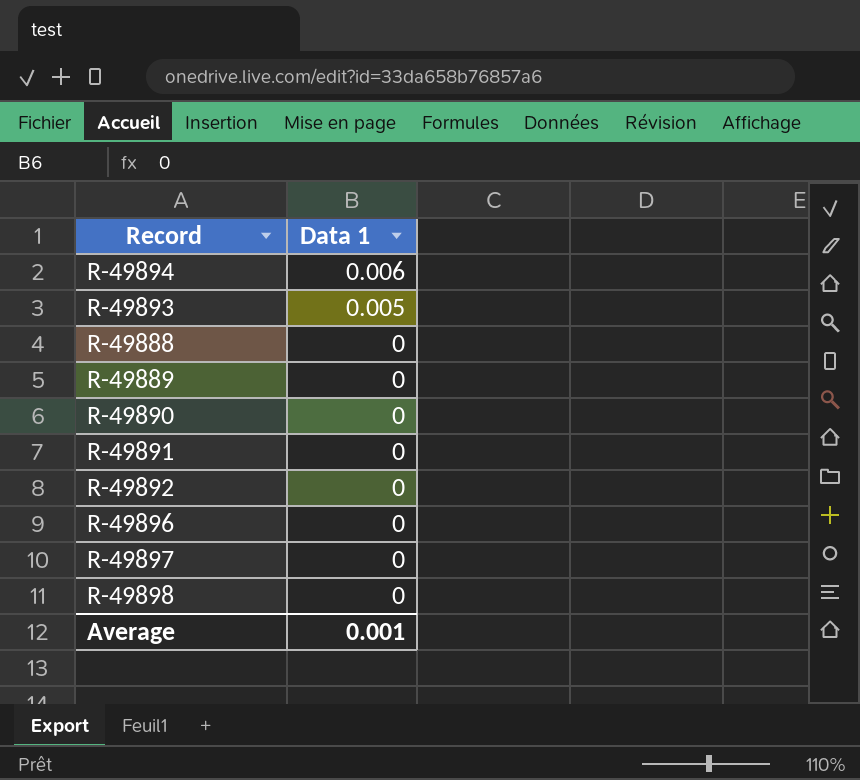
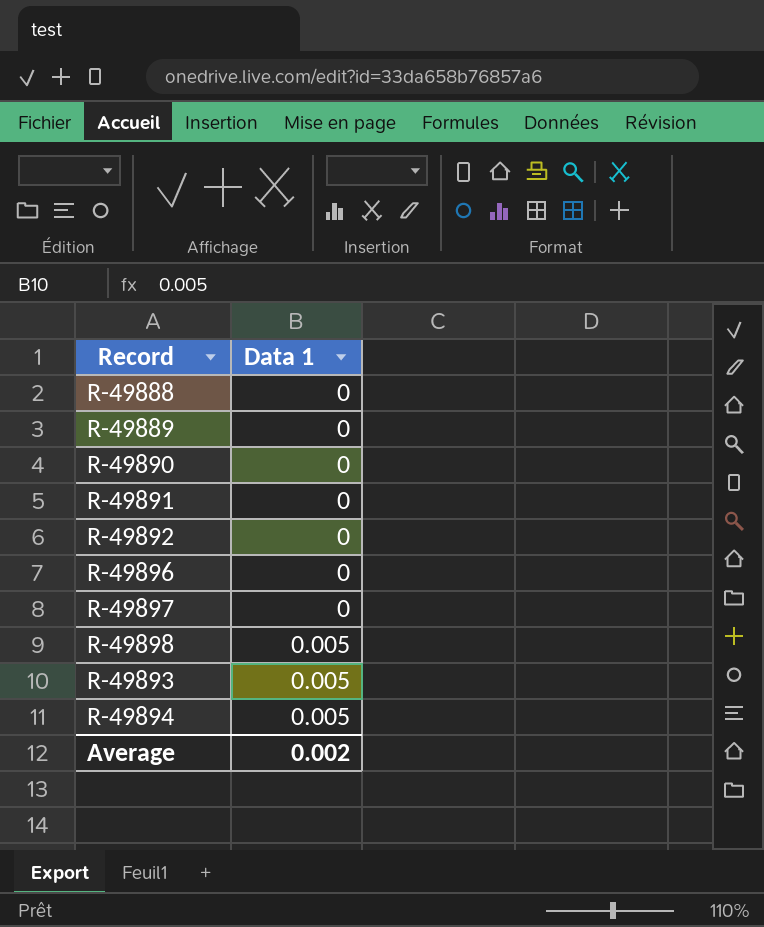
row order: Data 1 descending -> Data 1 ascending
R-49898 | Data 1: 0 -> 0.005
R-49894 | Data 1: 0.006 -> 0.005
Average | Data 1: 0.001 -> 0.002

